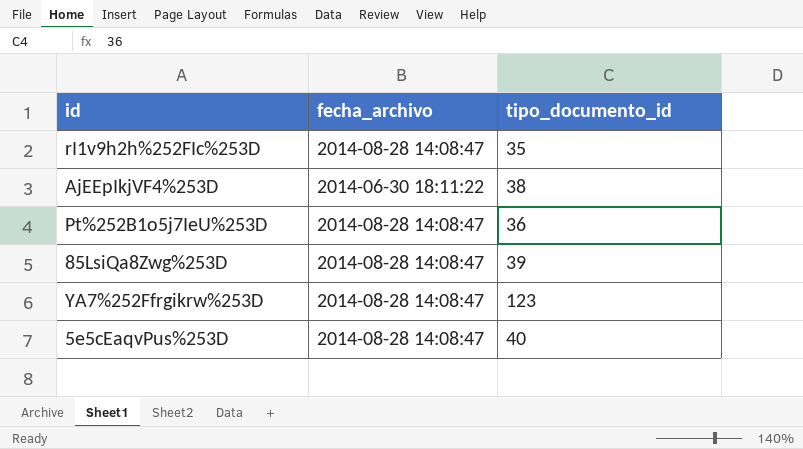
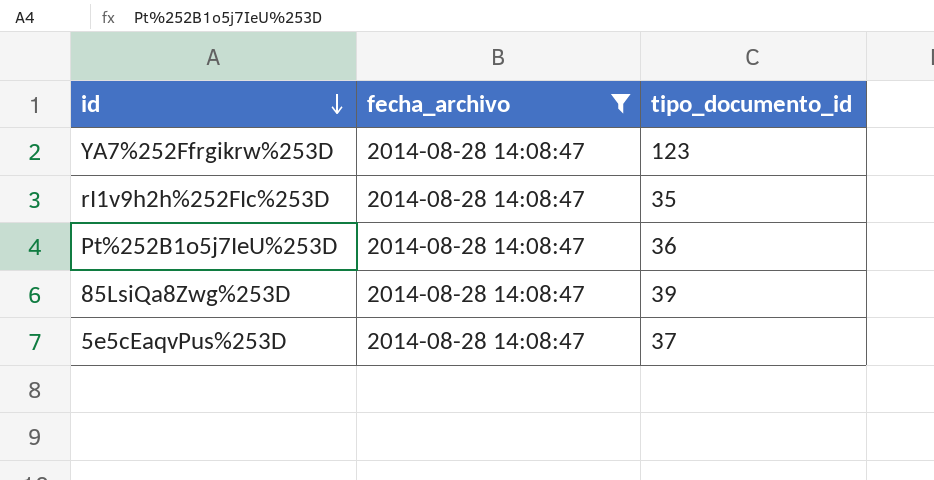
filter: none -> fecha_archivo = 2014-08-28 14:08:47
row order: none -> id descending
5e5cEaqvPus%253D | tipo_documento_id: 40 -> 37

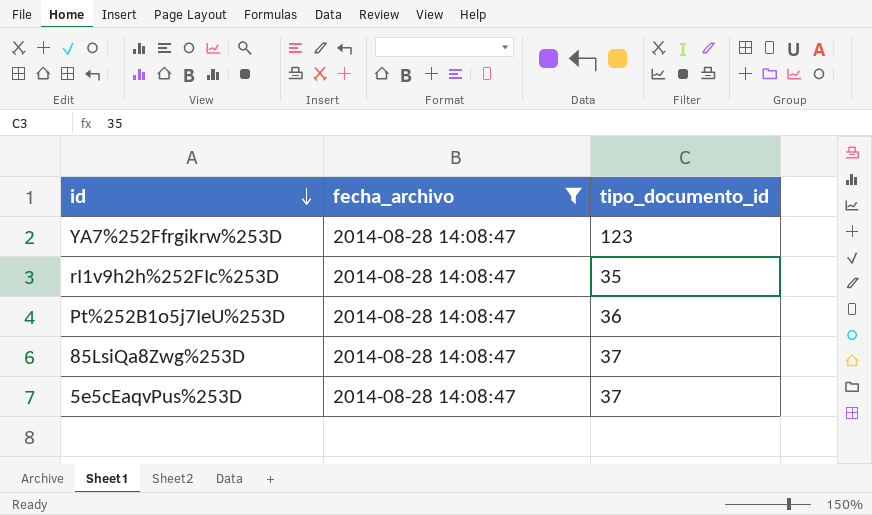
85LsiQa8Zwg%253D | tipo_documento_id: 39 -> 37

